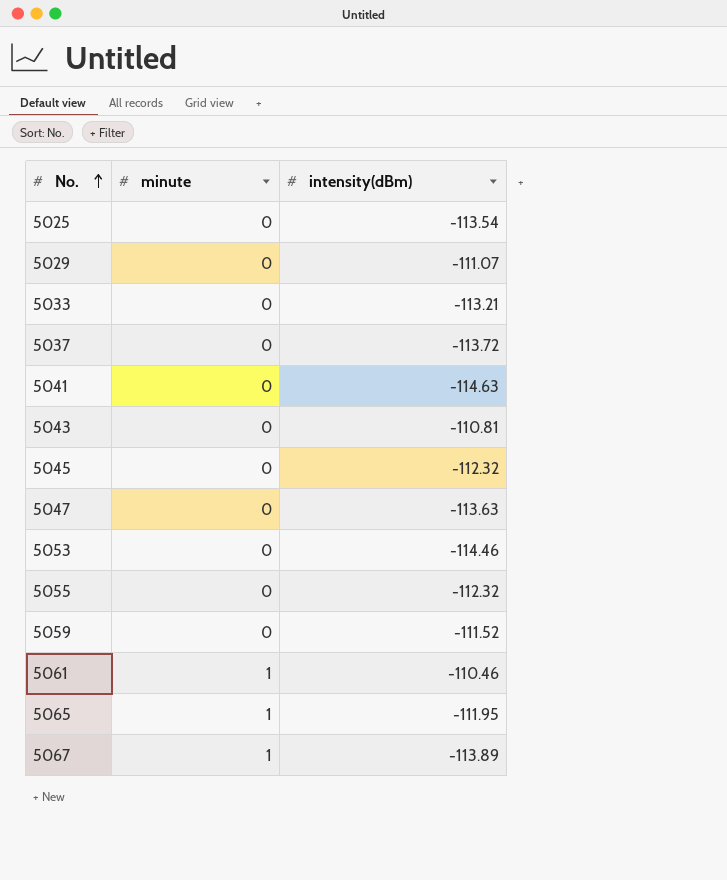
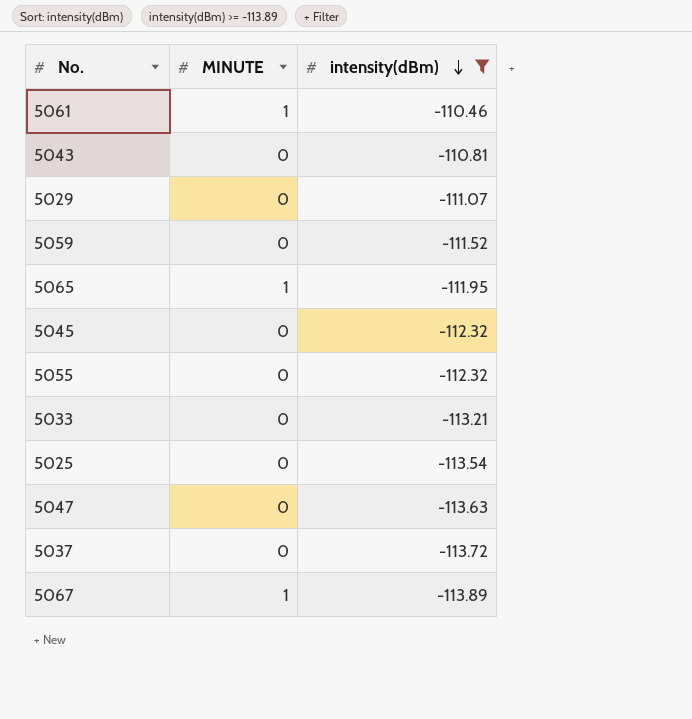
filter: none -> intensity(dBm) >= -113.89
row order: No. ascending -> intensity(dBm) descending
column name: minute -> MINUTE

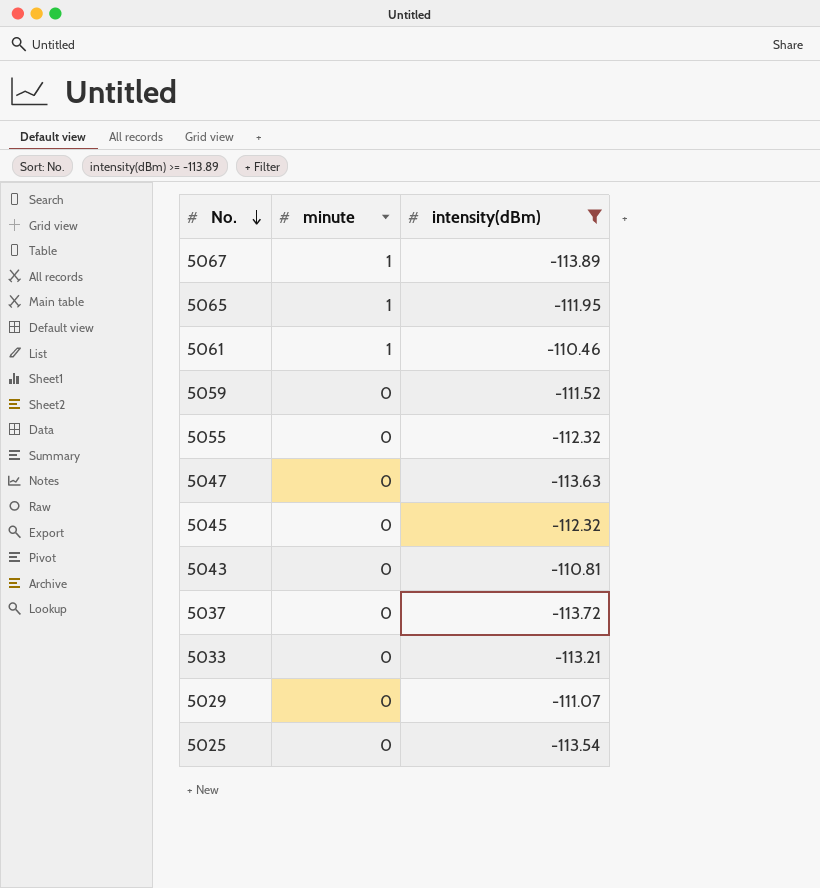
row order: intensity(dBm) descending -> No. descending
column name: MINUTE -> minute

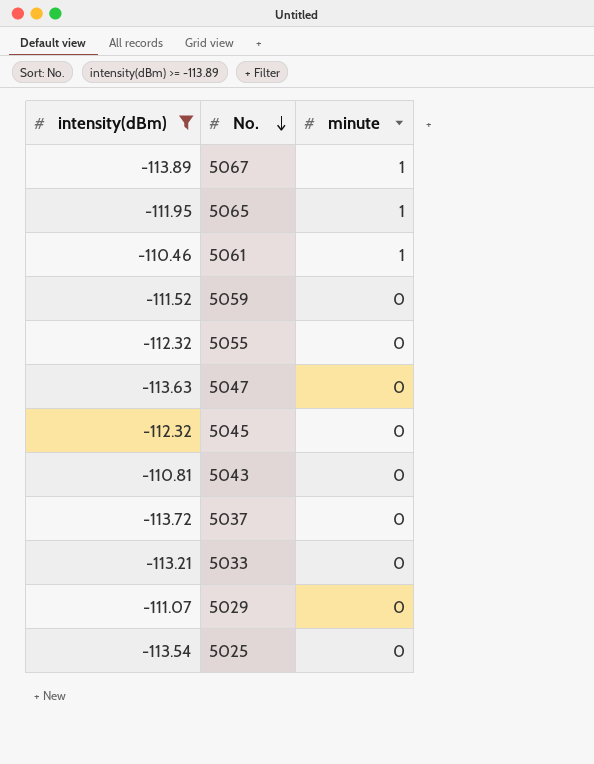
column intensity(dBm) | position: 3 -> 1

